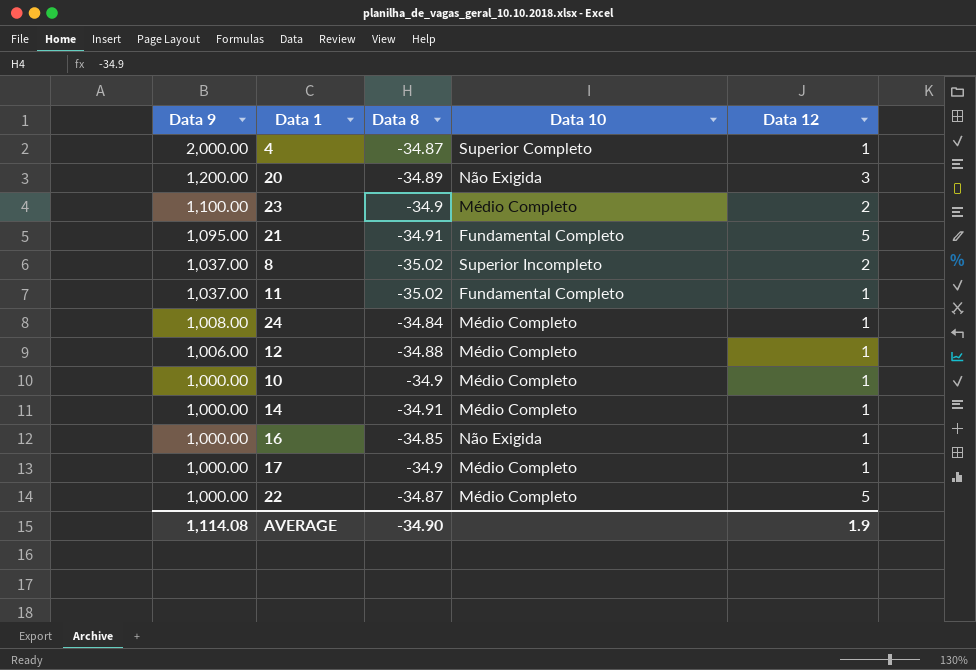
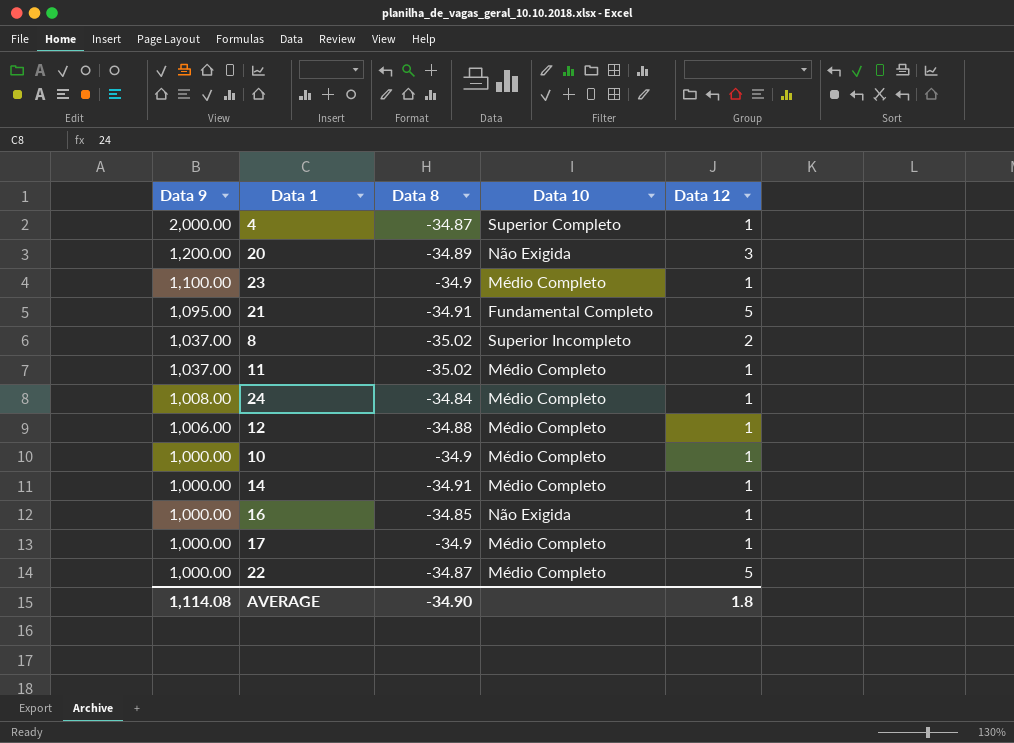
23 | Data 12: 2 -> 1
11 | Data 10: Fundamental Completo -> Médio Completo
AVERAGE | Data 12: 1.9 -> 1.8

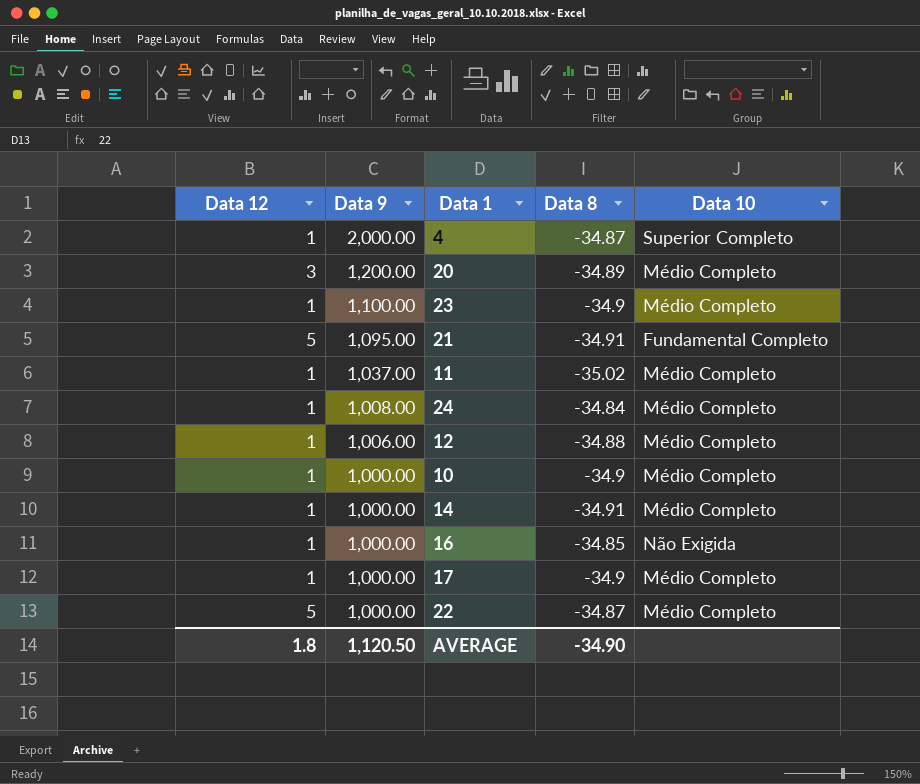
column Data 12 | position: 5 -> 1
row 8: 1,037.00 | -35.02 | Superior Incompleto | 2 -> none
20 | Data 10: Não Exigida -> Médio Completo
AVERAGE | Data 9: 1,114.08 -> 1,120.50

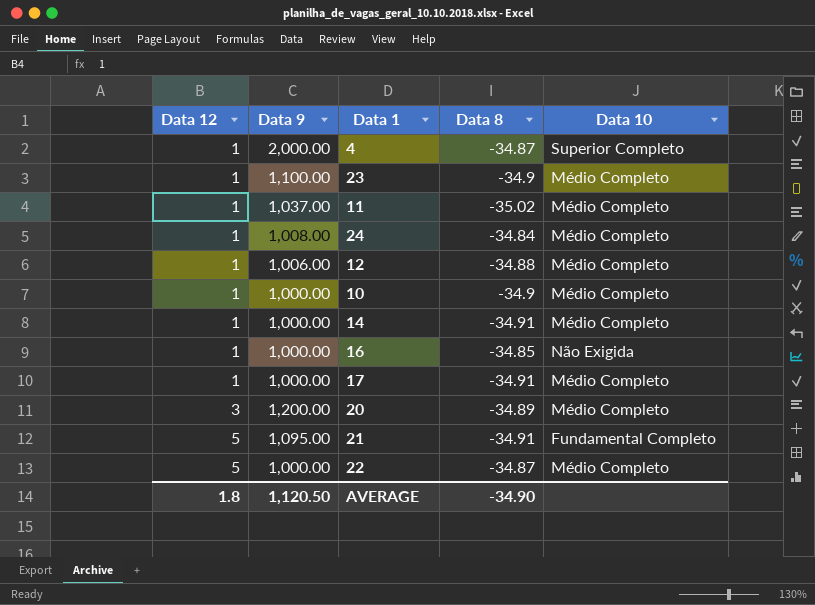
row order: Data 9 descending -> Data 12 ascending
17 | Data 8: -34.9 -> -34.91

